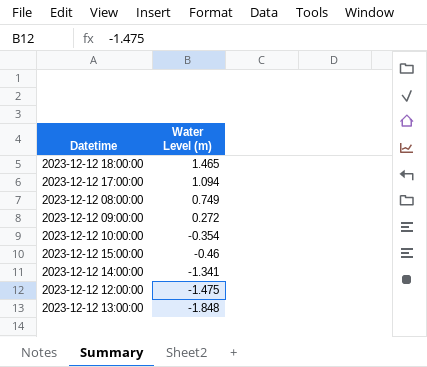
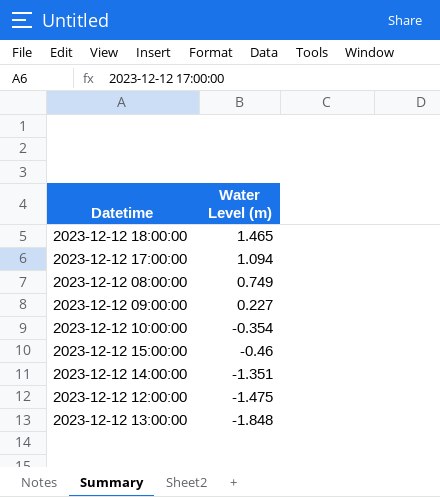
2023-12-12 09:00:00 | Water Level (m): 0.272 -> 0.227
2023-12-12 14:00:00 | Water Level (m): -1.341 -> -1.351

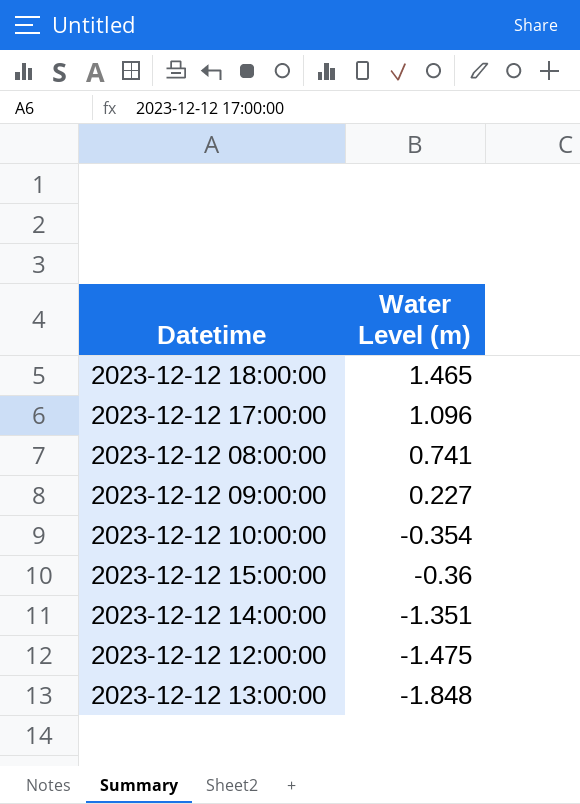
2023-12-12 17:00:00 | Water Level (m): 1.094 -> 1.096
2023-12-12 08:00:00 | Water Level (m): 0.749 -> 0.741
2023-12-12 15:00:00 | Water Level (m): -0.46 -> -0.36

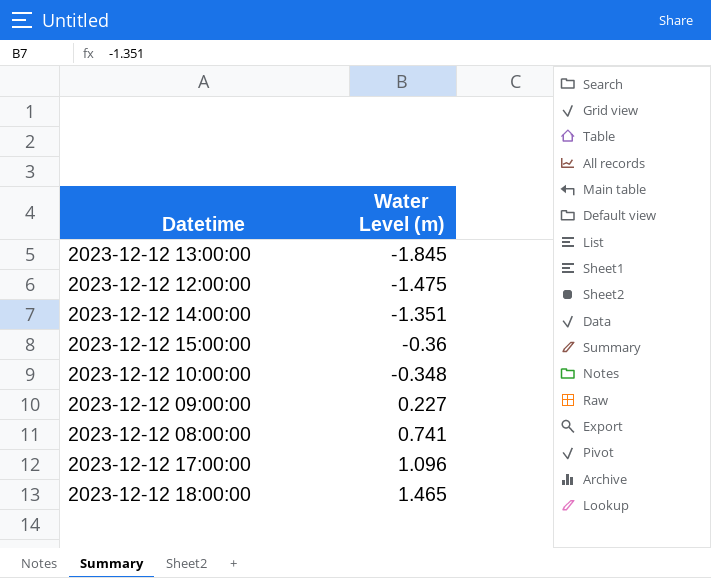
row order: Water Level (m) descending -> Water Level (m) ascending
2023-12-12 13:00:00 | Water Level (m): -1.848 -> -1.845
2023-12-12 10:00:00 | Water Level (m): -0.354 -> -0.348

